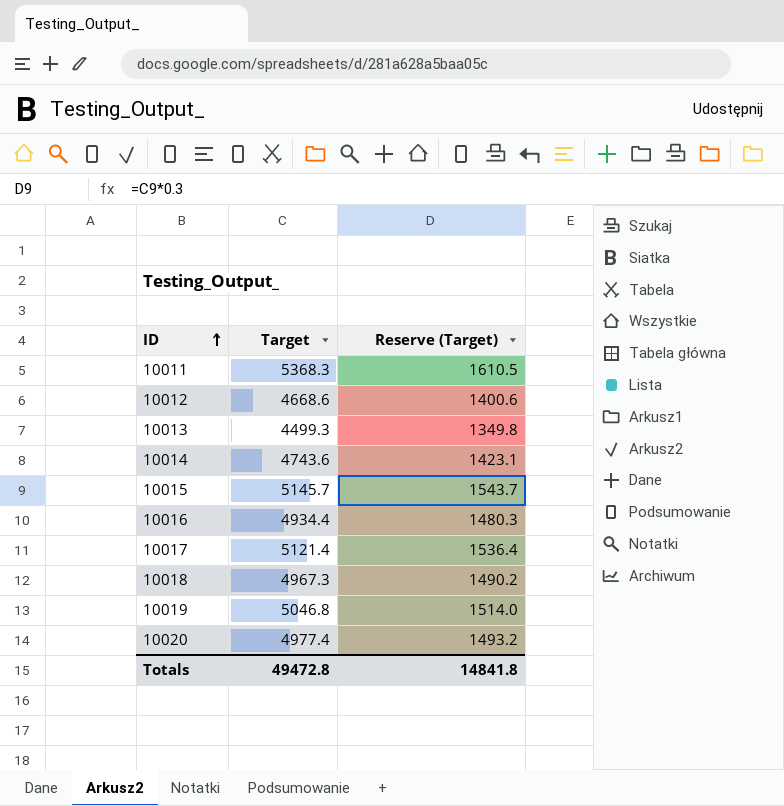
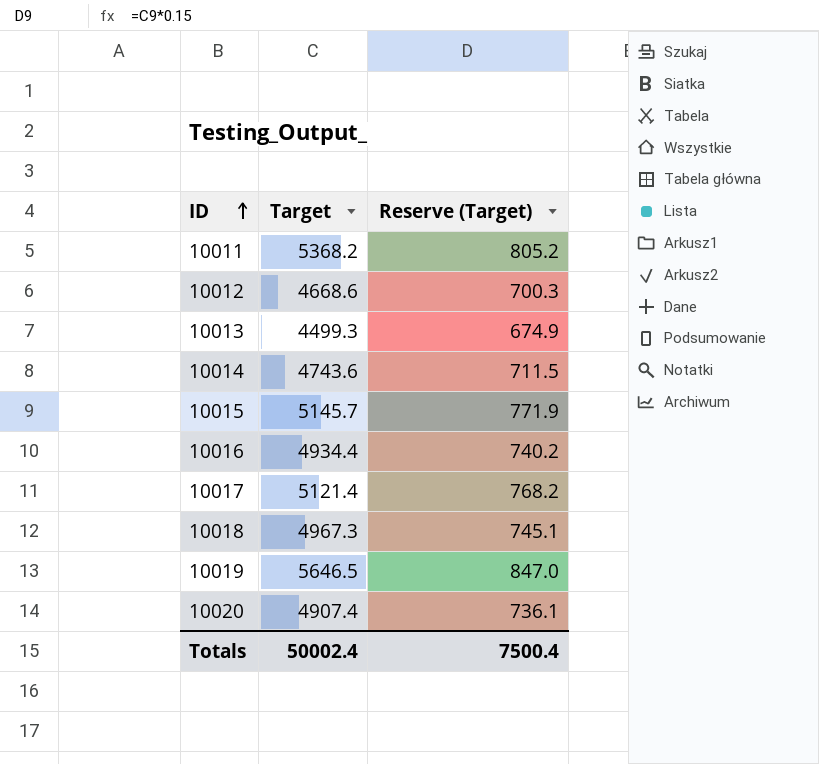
column Reserve (Target) | formula: [Target] * 0.3 -> [Target] * 0.15
10011 | Target: 5368.3 -> 5368.2
10019 | Target: 5046.8 -> 5646.5
10020 | Target: 4977.4 -> 4907.4
Totals | Target: 49472.8 -> 50002.4
Totals | Reserve (Target): 14841.8 -> 7500.4

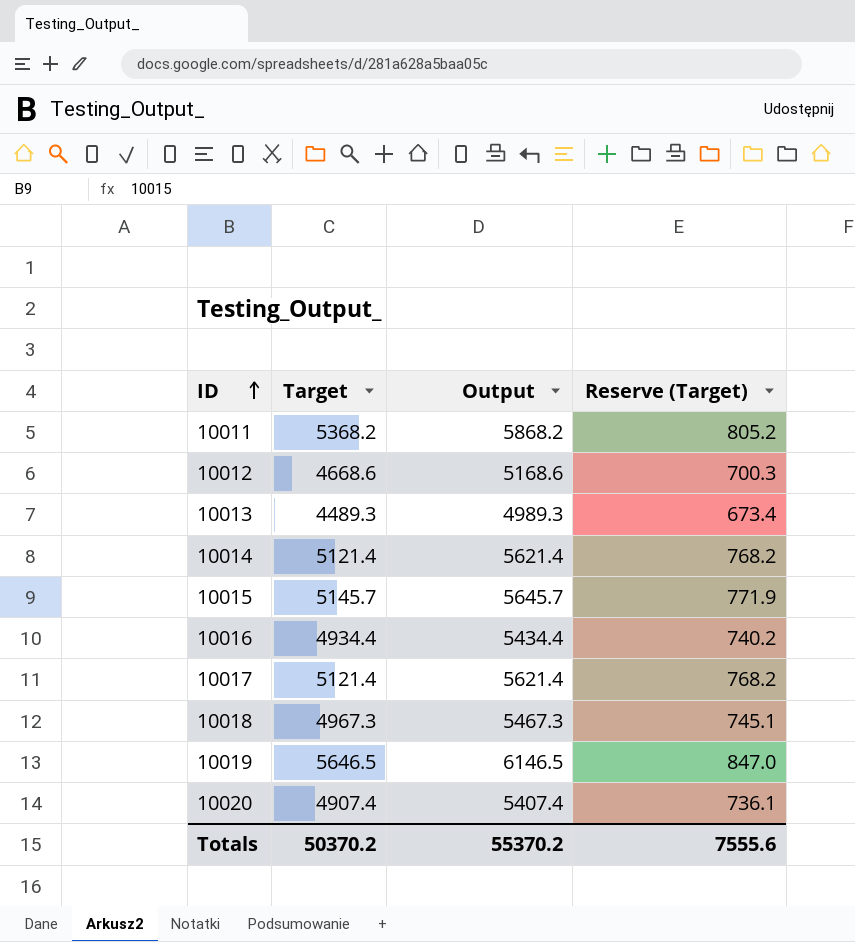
column Output | formula: none -> [Target] + 500
10013 | Target: 4499.3 -> 4489.3
10013 | Reserve (Target): 674.9 -> 673.4
10014 | Target: 4743.6 -> 5121.4
10014 | Reserve (Target): 711.5 -> 768.2
Totals | Target: 50002.4 -> 50370.2
Totals | Reserve (Target): 7500.4 -> 7555.6

